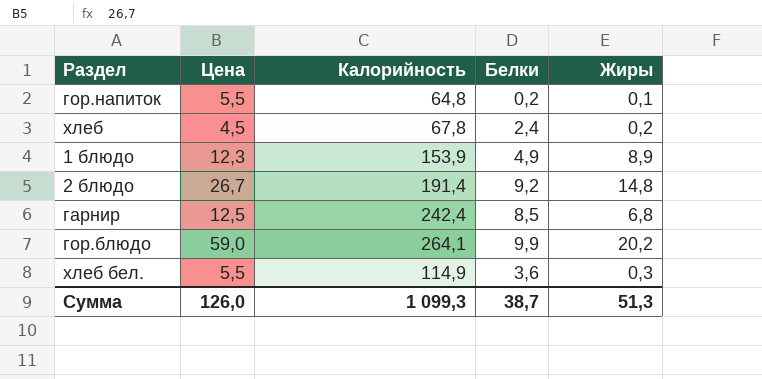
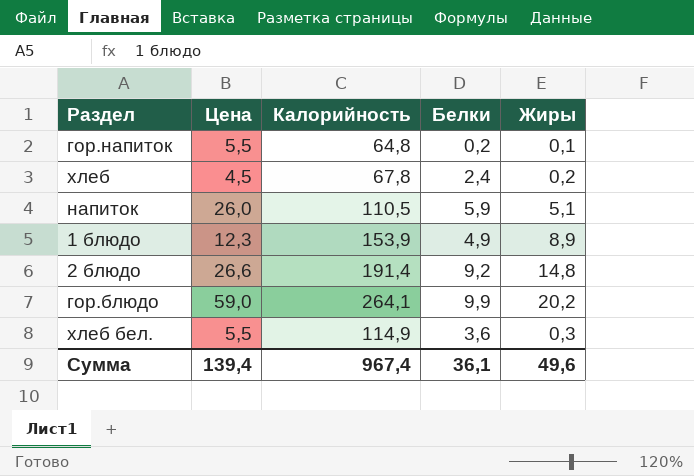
row гарнир: 12,5 | 242,4 | 8,5 | 6,8 -> none
row напиток: none -> 26,0 | 110,5 | 5,9 | 5,1
2 блюдо | Цена: 26,7 -> 26,6
Сумма | Цена: 126,0 -> 139,4
Сумма | Калорийность: 1 099,3 -> 967,4
Сумма | Белки: 38,7 -> 36,1
Сумма | Жиры: 51,3 -> 49,6

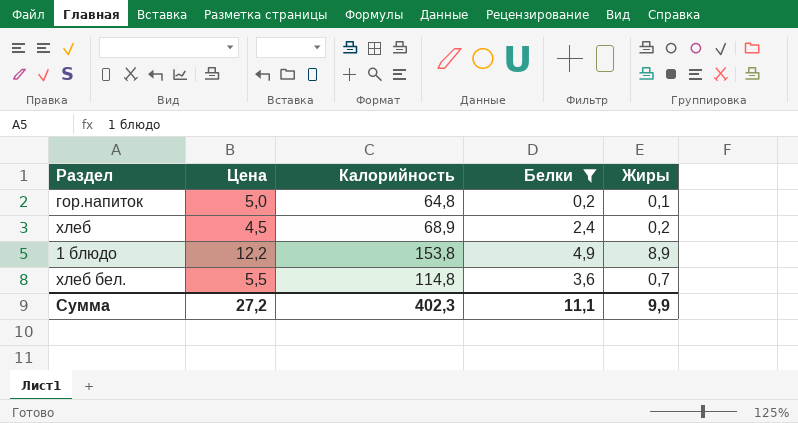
filter: none -> Белки <= 4,9
гор.напиток | Цена: 5,5 -> 5,0
хлеб | Калорийность: 67,8 -> 68,9
1 блюдо | Цена: 12,3 -> 12,2
1 блюдо | Калорийность: 153,9 -> 153,8
хлеб бел. | Калорийность: 114,9 -> 114,8
хлеб бел. | Жиры: 0,3 -> 0,7
Сумма | Цена: 139,4 -> 27,2
Сумма | Калорийность: 967,4 -> 402,3
Сумма | Белки: 36,1 -> 11,1
Сумма | Жиры: 49,6 -> 9,9

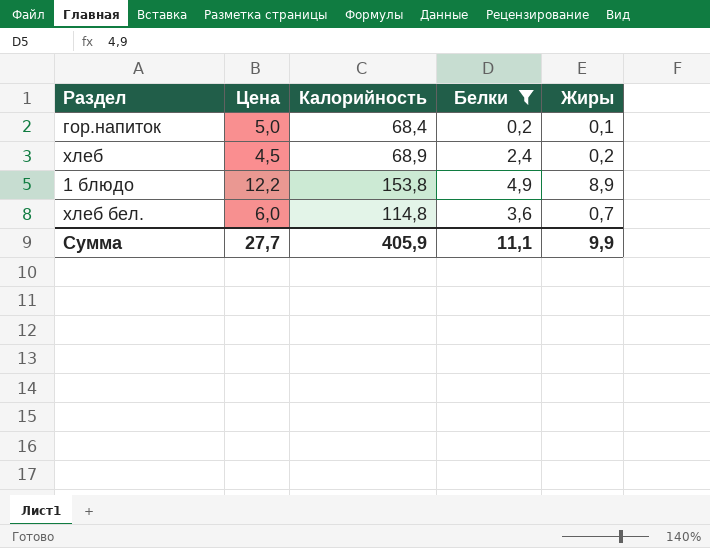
гор.напиток | Калорийность: 64,8 -> 68,4
хлеб бел. | Цена: 5,5 -> 6,0
Сумма | Цена: 27,2 -> 27,7
Сумма | Калорийность: 402,3 -> 405,9

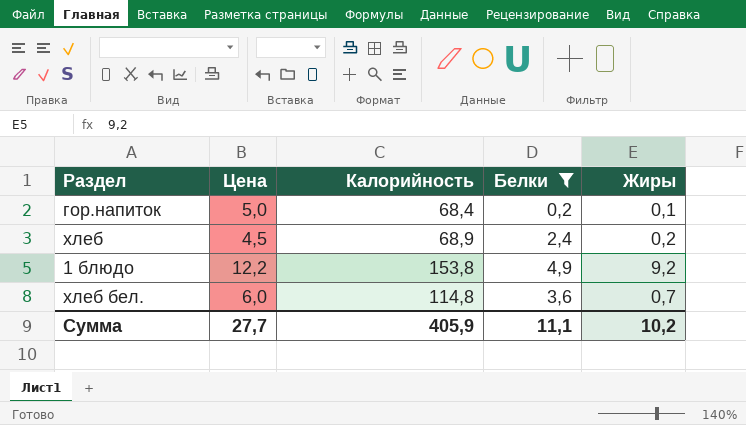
1 блюдо | Жиры: 8,9 -> 9,2
Сумма | Жиры: 9,9 -> 10,2

